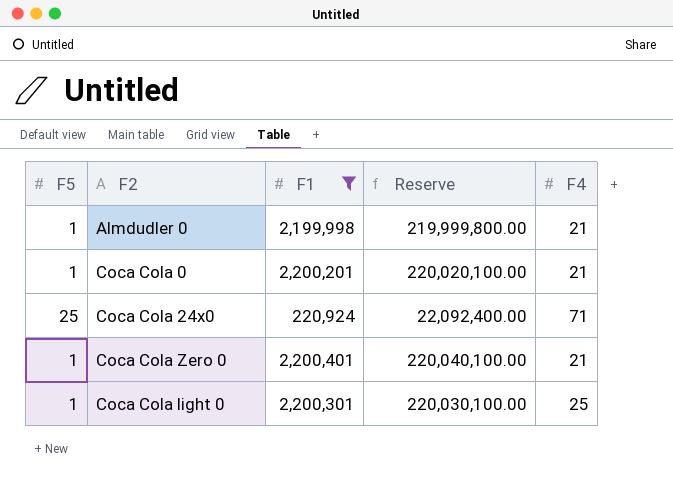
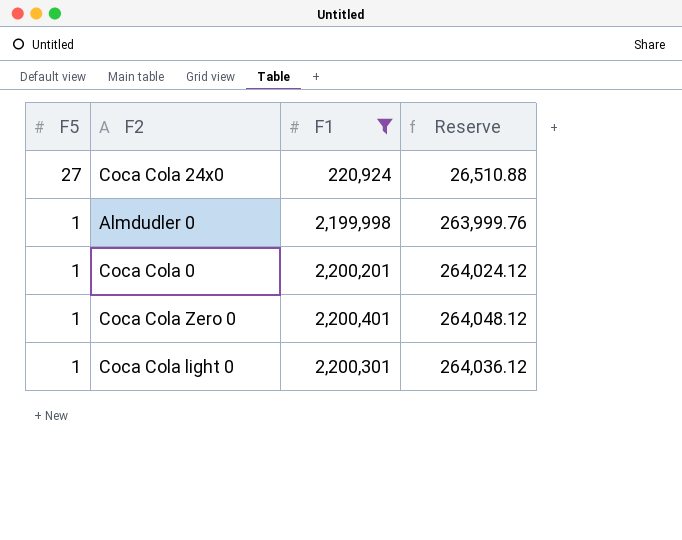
row order: none -> F5 descending
column F4 | position: 5 -> none
column Reserve | formula: [F1] * 100 -> [F1] * 0.12
Coca Cola 24x0 | F5: 25 -> 27

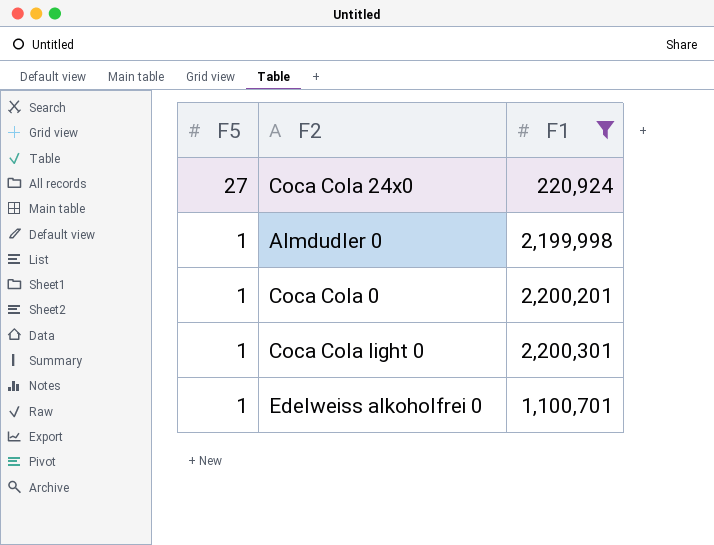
column Reserve | formula: [F1] * 0.12 -> none
row Coca Cola Zero 0: 1 | 2,200,401 | 264,048.12 -> none
row Edelweiss alkoholfrei 0: none -> 1 | 1,100,701

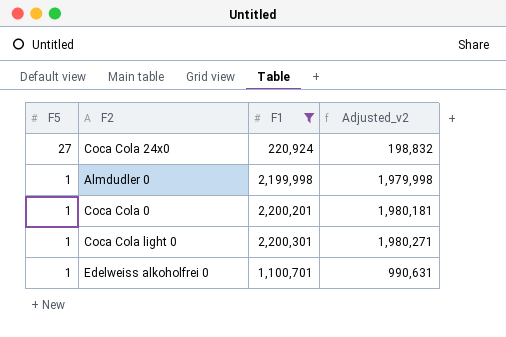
column Adjusted_v2 | formula: none -> [F1] * 0.9

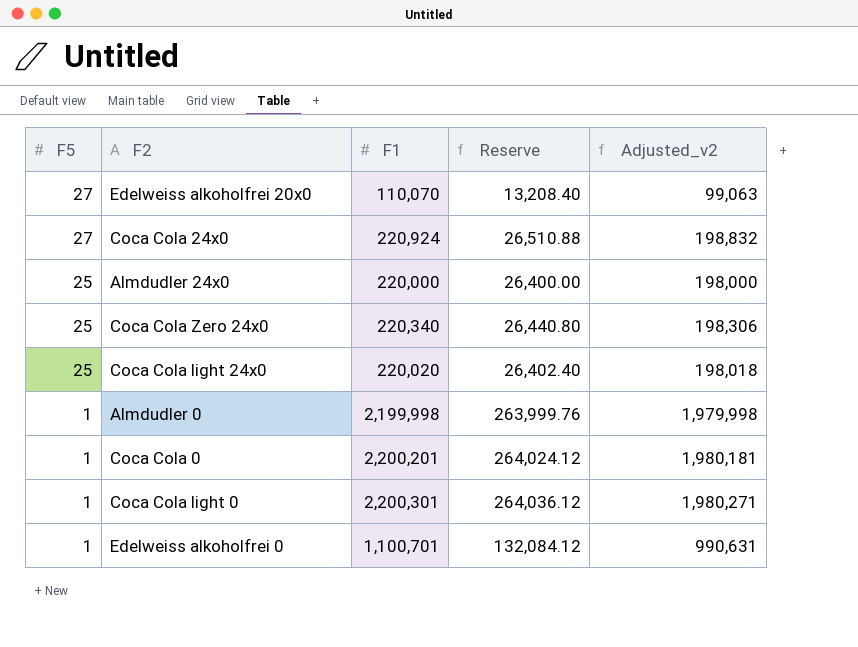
filter: F1 >= 220,924 -> none
column Reserve | formula: none -> [F1] * 0.12

